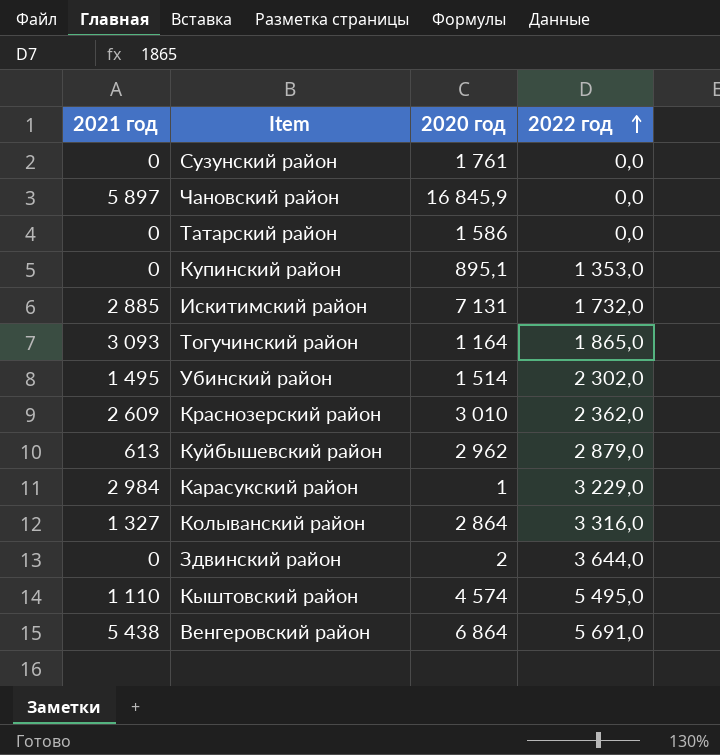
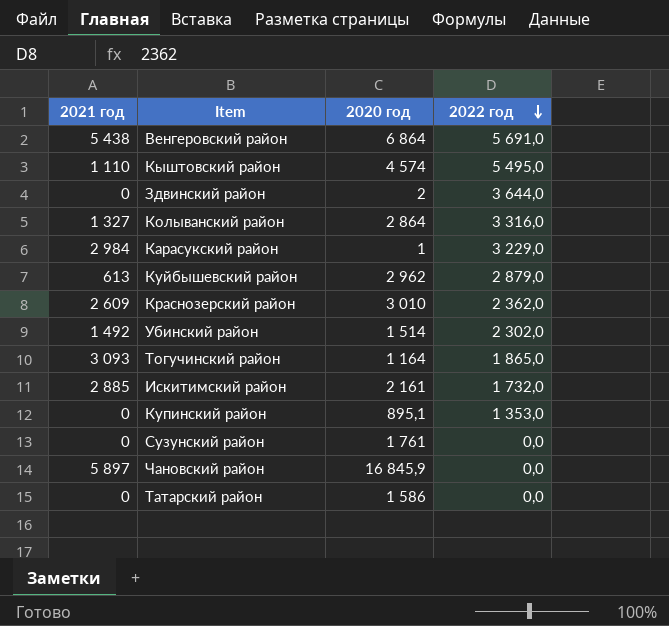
row order: 2022 год ascending -> 2022 год descending
Убинский район | 2021 год: 1 495 -> 1 492
Искитимский район | 2020 год: 7 131 -> 2 161

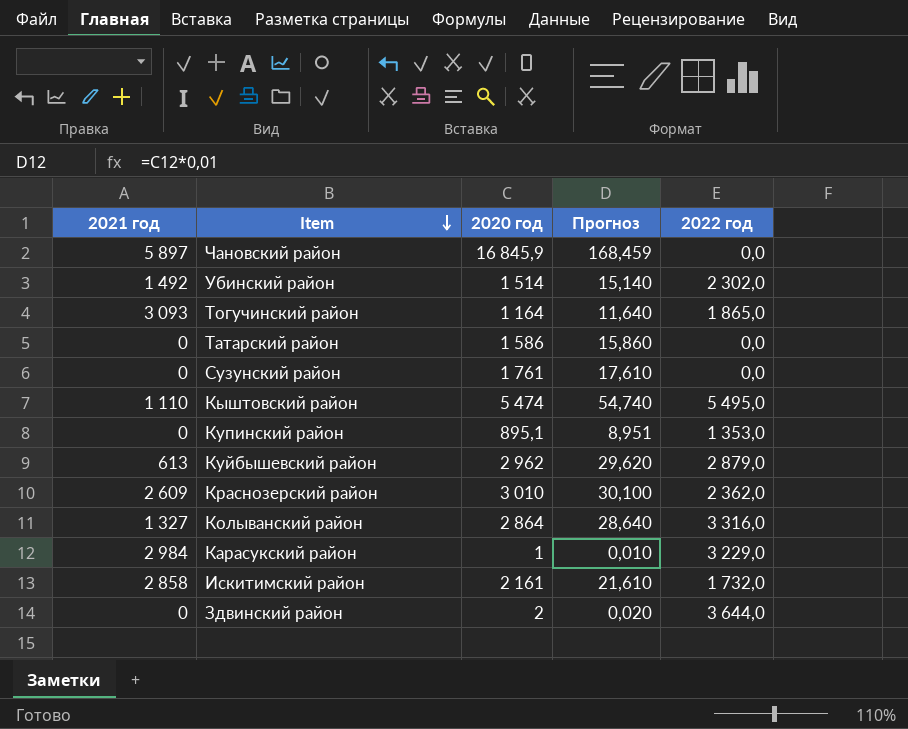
row order: 2022 год descending -> Item descending
column Прогноз | formula: none -> [2020 год] * 0,01
row Венгеровский район: 5 438 | 6 864 | 5 691,0 -> none
Кыштовский район | 2020 год: 4 574 -> 5 474
Искитимский район | 2021 год: 2 885 -> 2 858

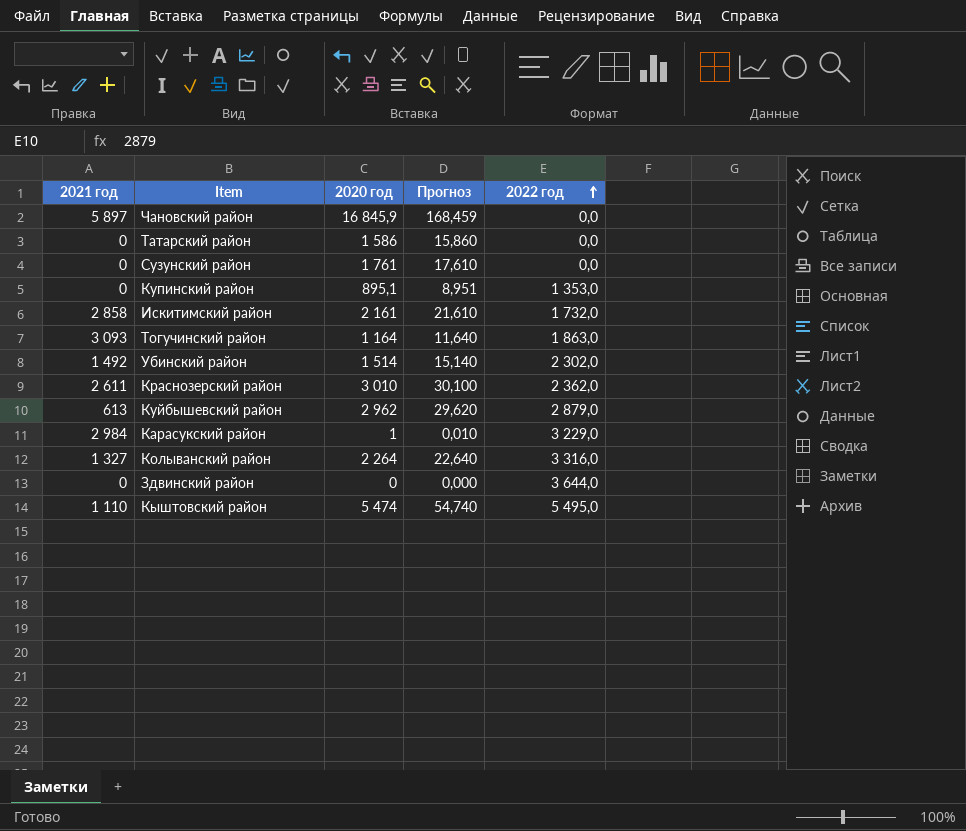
row order: Item descending -> 2022 год ascending
Тогучинский район | 2022 год: 1 865,0 -> 1 863,0
Краснозерский район | 2021 год: 2 609 -> 2 611
Колыванский район | 2020 год: 2 864 -> 2 264
Колыванский район | Прогноз: 28,640 -> 22,640
Здвинский район | 2020 год: 2 -> 0
Здвинский район | Прогноз: 0,020 -> 0,000

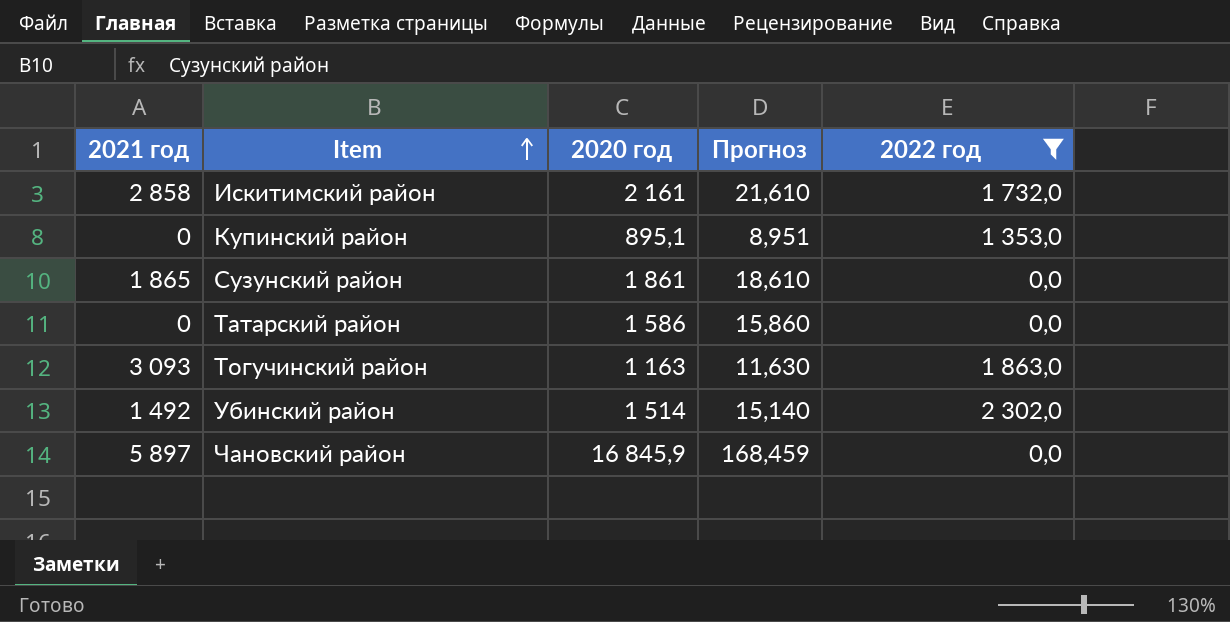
filter: none -> 2022 год <= 2 302,0
row order: 2022 год ascending -> Item ascending
Сузунский район | 2021 год: 0 -> 1 865
Сузунский район | 2020 год: 1 761 -> 1 861
Сузунский район | Прогноз: 17,610 -> 18,610
Тогучинский район | 2020 год: 1 164 -> 1 163
Тогучинский район | Прогноз: 11,640 -> 11,630

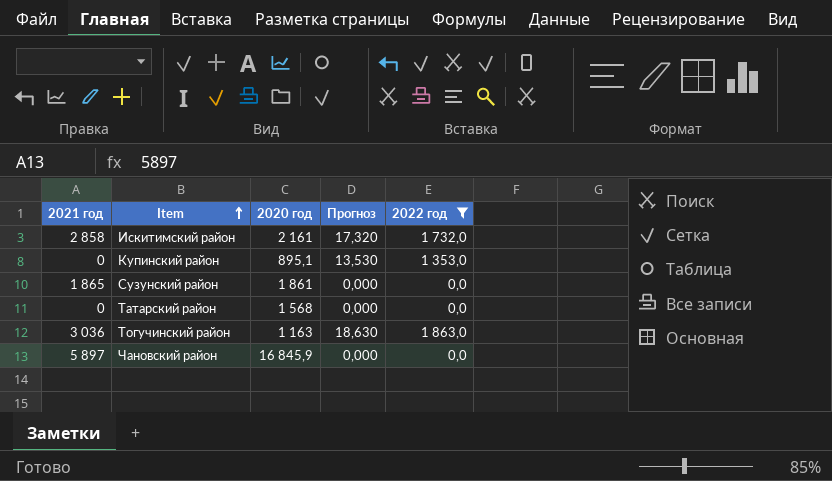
column Прогноз | formula: [2020 год] * 0,01 -> [2022 год] * 0,01
row Убинский район: 1 492 | 1 514 | 15,140 | 2 302,0 -> none
Татарский район | 2020 год: 1 586 -> 1 568
Тогучинский район | 2021 год: 3 093 -> 3 036

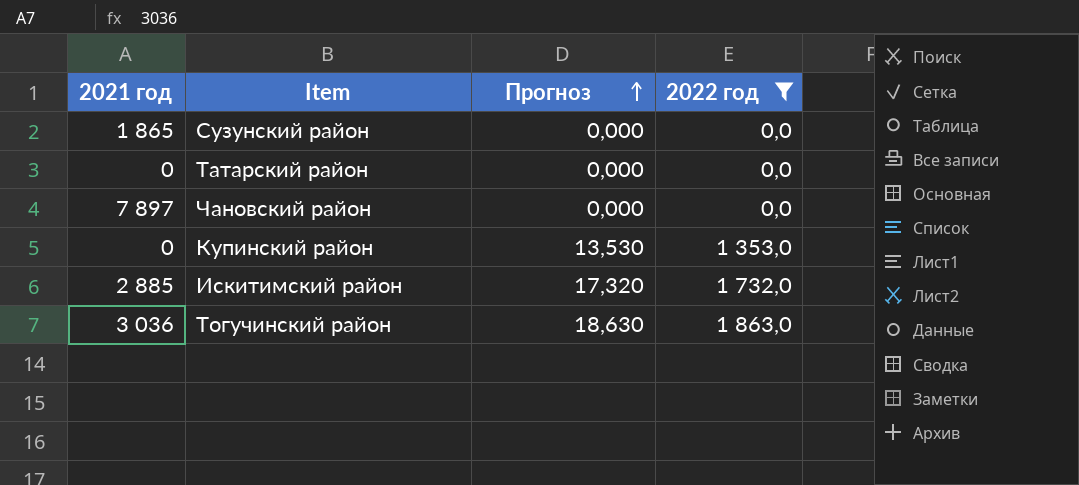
row order: Item ascending -> Прогноз ascending
column 2020 год | position: 3 -> none
Чановский район | 2021 год: 5 897 -> 7 897
Искитимский район | 2021 год: 2 858 -> 2 885

